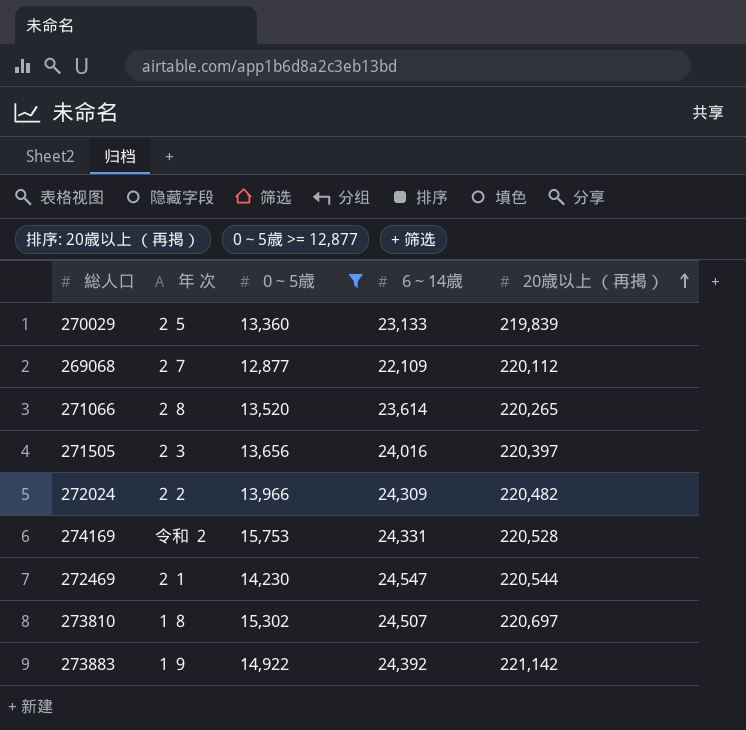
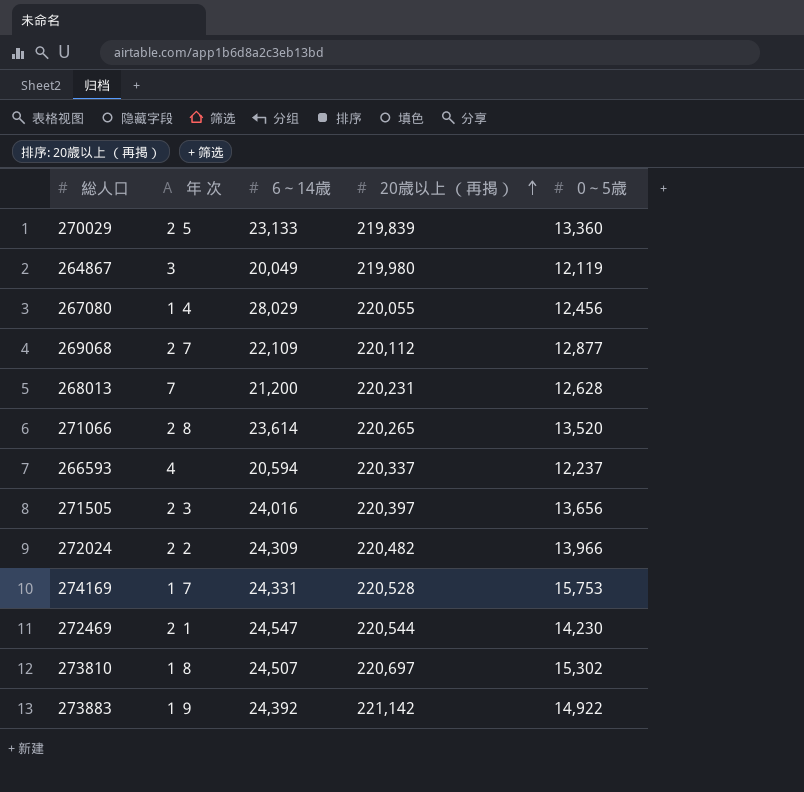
filter: 0～5歳 >= 12,877 -> none
column 0～5歳 | position: 3 -> 5
274169 | 年 次: 令和 ２ -> １７

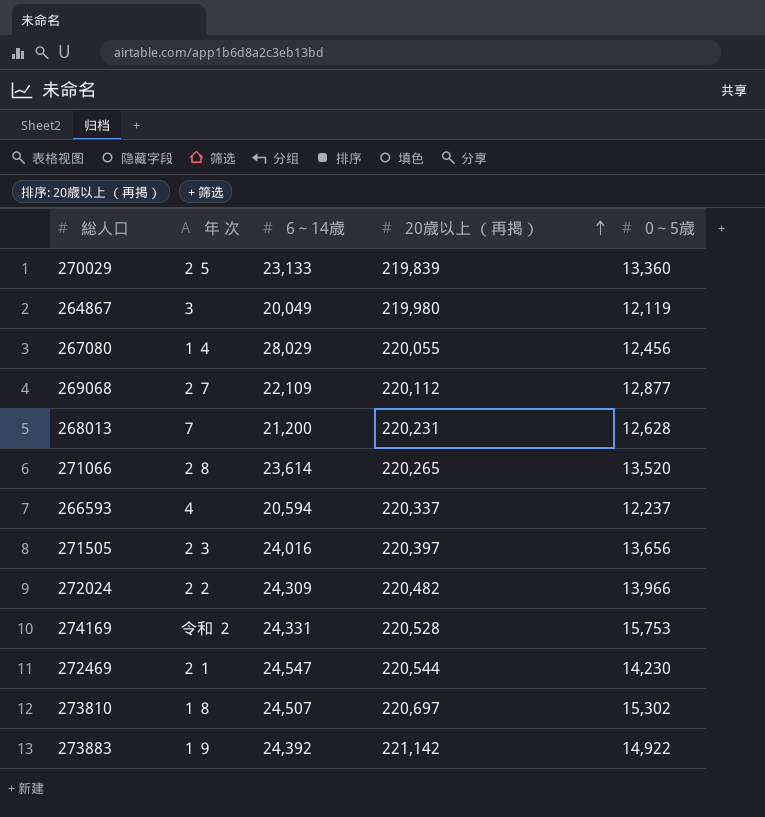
274169 | 年 次: １７ -> 令和 ２

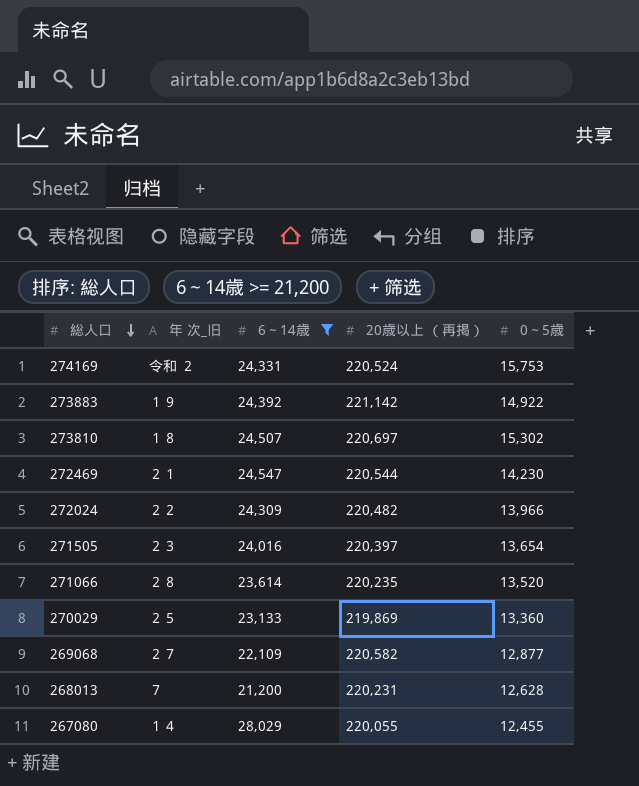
filter: none -> 6～14歳 >= 21,200
row order: 20歳以上 （再掲） ascending -> 総人口 descending
column name: 年 次 -> 年 次_旧
274169 | 20歳以上 （再掲）: 220,528 -> 220,524
271505 | 0～5歳: 13,656 -> 13,654
271066 | 20歳以上 （再掲）: 220,265 -> 220,235
270029 | 20歳以上 （再掲）: 219,839 -> 219,869
269068 | 20歳以上 （再掲）: 220,112 -> 220,582
267080 | 0～5歳: 12,456 -> 12,455

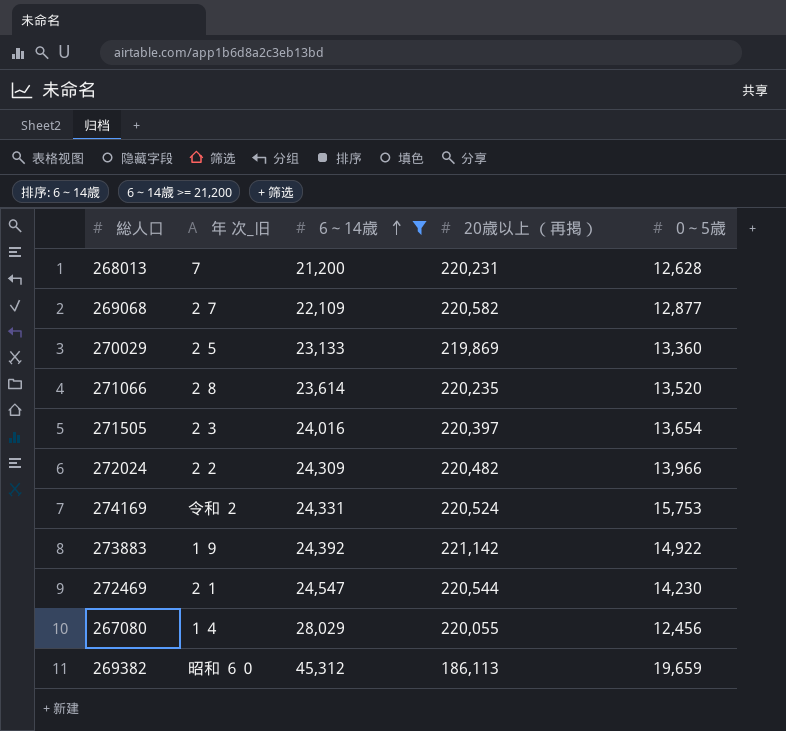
row order: 総人口 descending -> 6～14歳 ascending
row 273810: １８ | 24,507 | 220,697 | 15,302 -> none
267080 | 0～5歳: 12,455 -> 12,456
row 269382: none -> 昭和 ６０ | 45,312 | 186,113 | 19,659

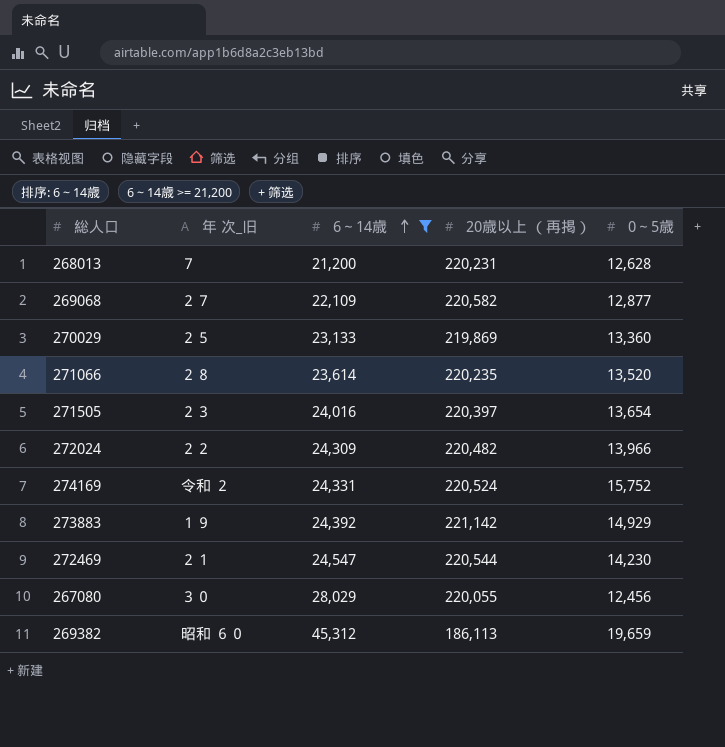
274169 | 0～5歳: 15,753 -> 15,752
273883 | 0～5歳: 14,922 -> 14,929
267080 | 年 次_旧: １４ -> ３０

